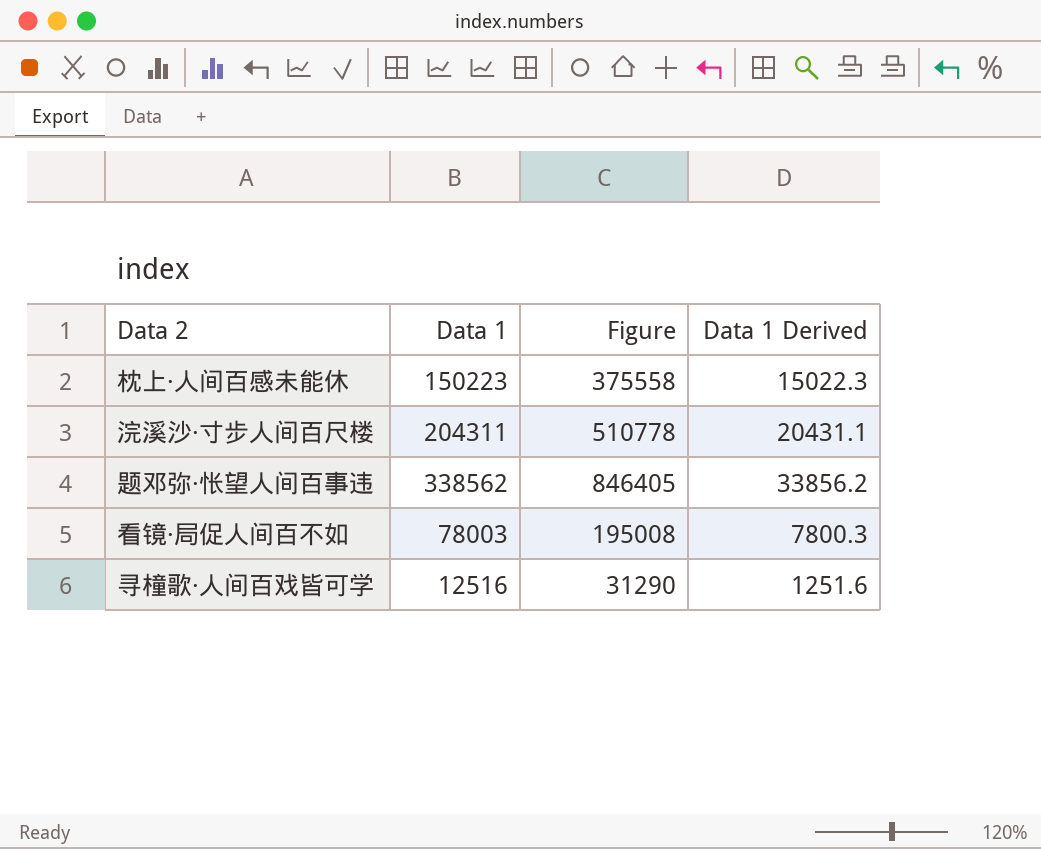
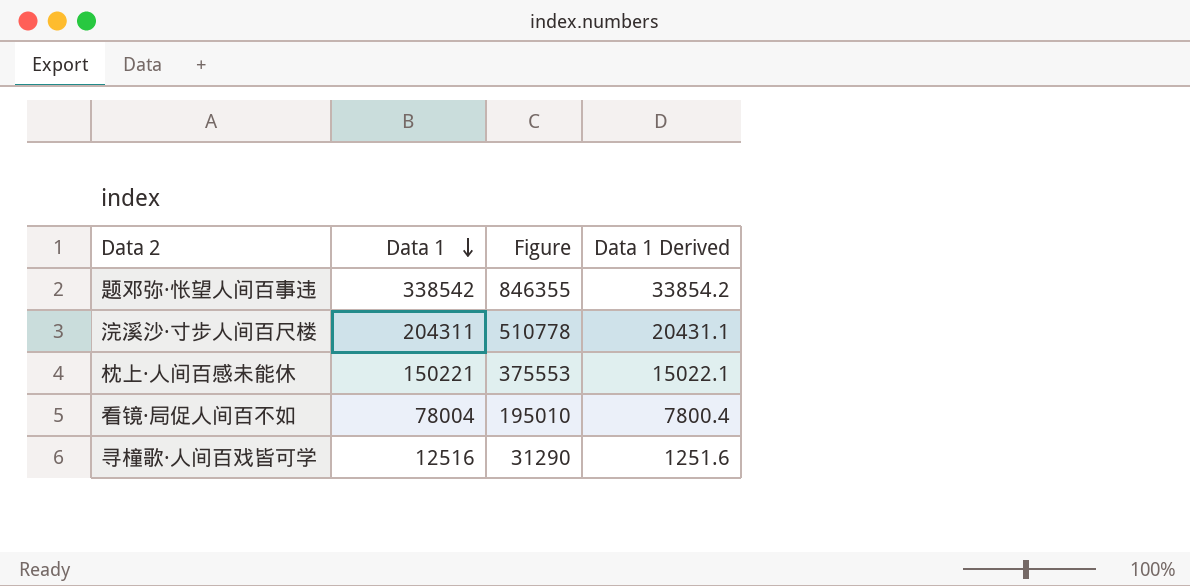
row order: none -> Data 1 descending
题邓弥·怅望人间百事违 | Data 1: 338562 -> 338542
题邓弥·怅望人间百事违 | Figure: 846405 -> 846355
题邓弥·怅望人间百事违 | Data 1 Derived: 33856.2 -> 33854.2
枕上·人间百感未能休 | Data 1: 150223 -> 150221
枕上·人间百感未能休 | Figure: 375558 -> 375553
枕上·人间百感未能休 | Data 1 Derived: 15022.3 -> 15022.1
看镜·局促人间百不如 | Data 1: 78003 -> 78004
看镜·局促人间百不如 | Figure: 195008 -> 195010
看镜·局促人间百不如 | Data 1 Derived: 7800.3 -> 7800.4

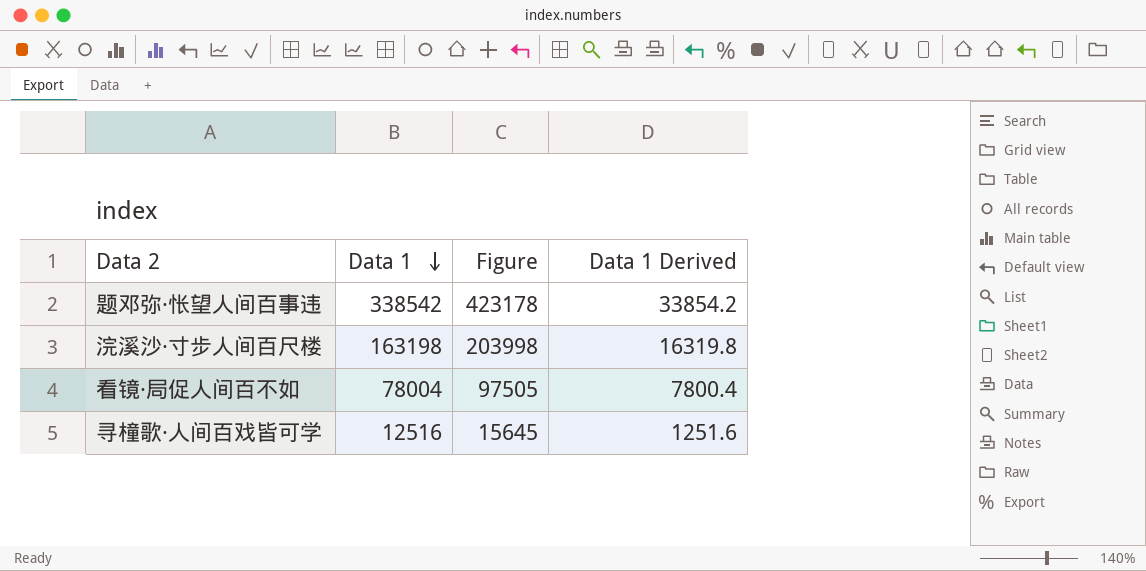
column Figure | formula: [Data 1] * 2.5 -> [Data 1] * 1.25
row 枕上·人间百感未能休: 150221 | 375553 | 15022.1 -> none
浣溪沙·寸步人间百尺楼 | Data 1: 204311 -> 163198
浣溪沙·寸步人间百尺楼 | Data 1 Derived: 20431.1 -> 16319.8

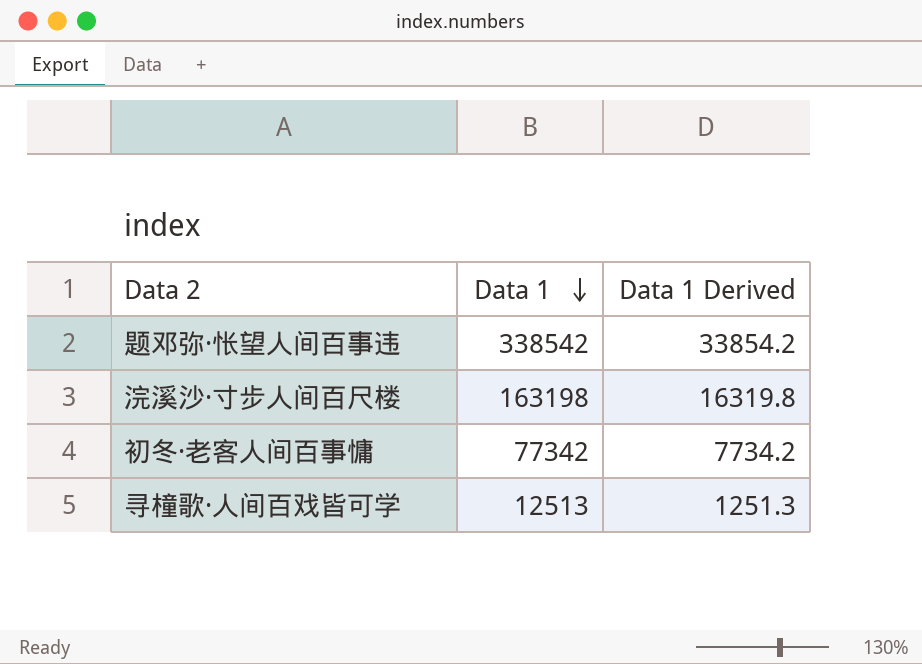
column Figure | formula: [Data 1] * 1.25 -> none
row 看镜·局促人间百不如: 78004 | 97505 | 7800.4 -> none
row 初冬·老客人间百事慵: none -> 77342 | 7734.2
寻橦歌·人间百戏皆可学 | Data 1: 12516 -> 12513
寻橦歌·人间百戏皆可学 | Data 1 Derived: 1251.6 -> 1251.3

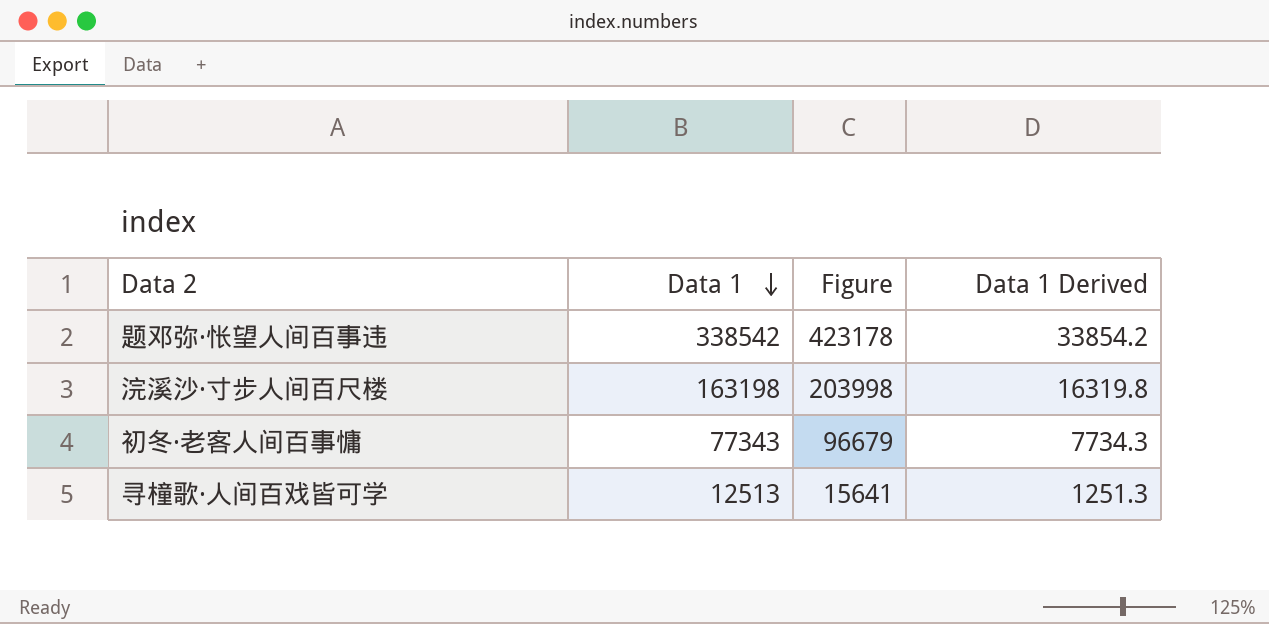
column Figure | formula: none -> [Data 1] * 1.25
初冬·老客人间百事慵 | Data 1: 77342 -> 77343
初冬·老客人间百事慵 | Data 1 Derived: 7734.2 -> 7734.3

